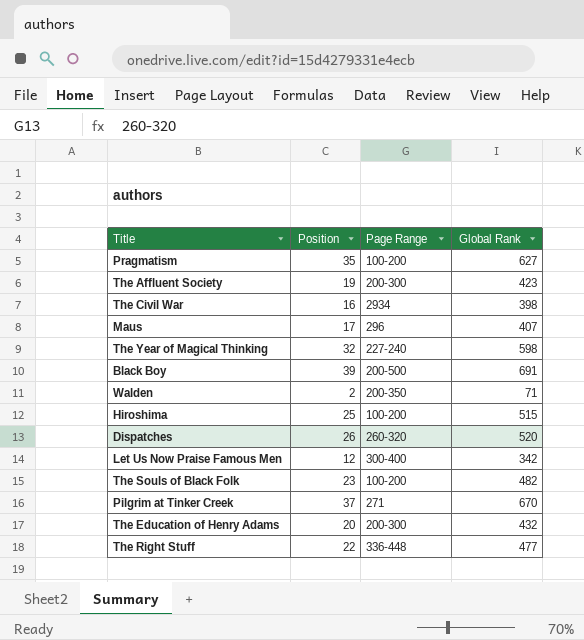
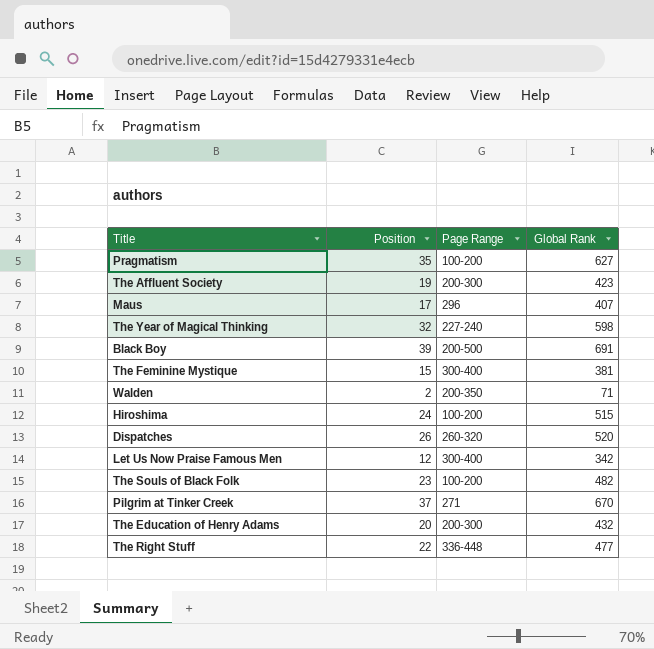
row The Civil War: 16 | 2934 | 398 -> none
row The Feminine Mystique: none -> 15 | 300-400 | 381
Hiroshima | Position: 25 -> 24

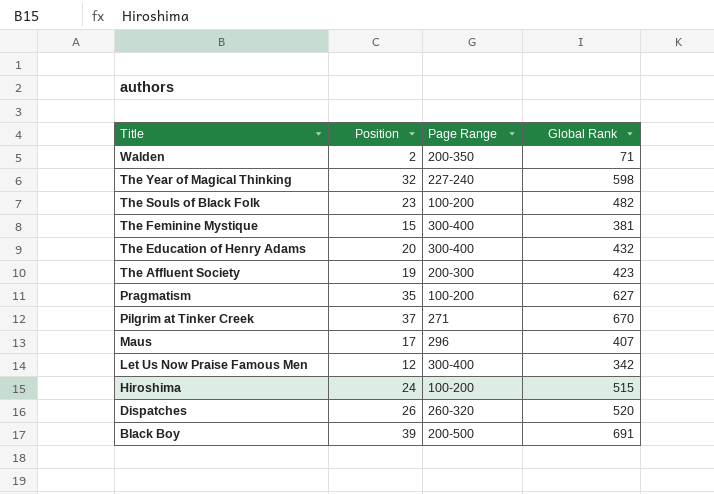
row order: none -> Title descending
row The Right Stuff: 22 | 336-448 | 477 -> none
The Education of Henry Adams | Page Range: 200-300 -> 300-400

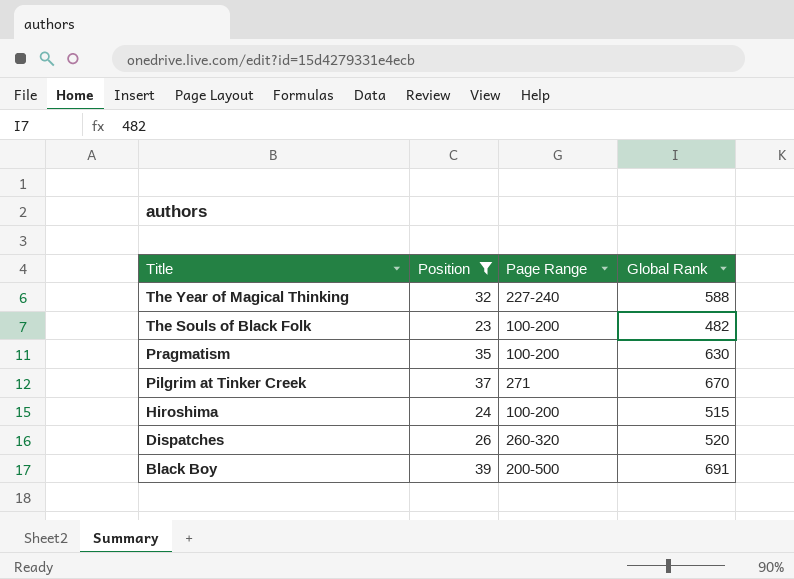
filter: none -> Position >= 23
The Year of Magical Thinking | Global Rank: 598 -> 588
Pragmatism | Global Rank: 627 -> 630

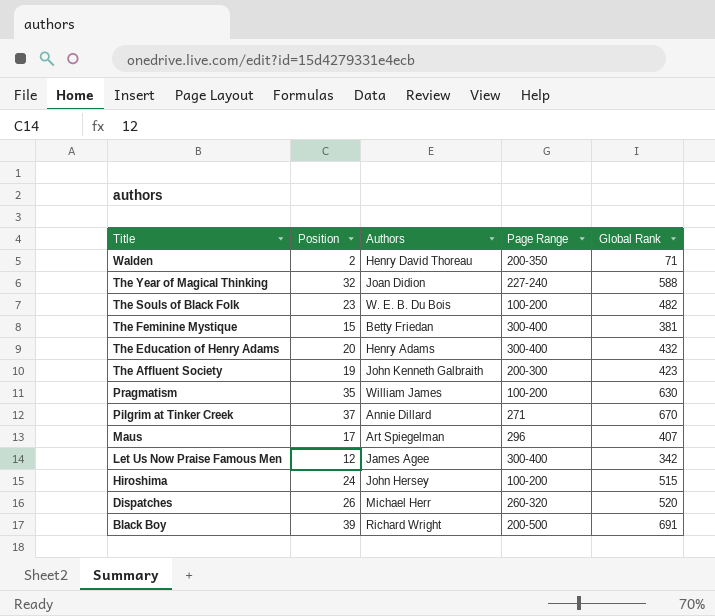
filter: Position >= 23 -> none
column Authors | position: none -> 3

